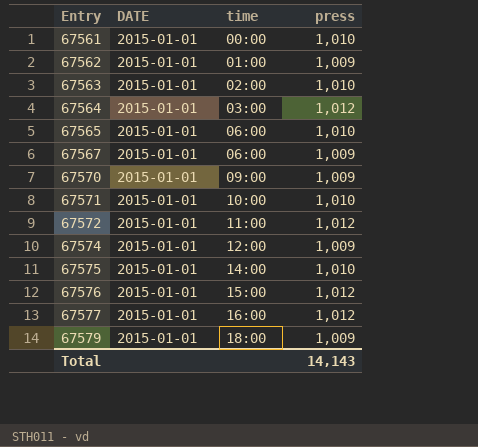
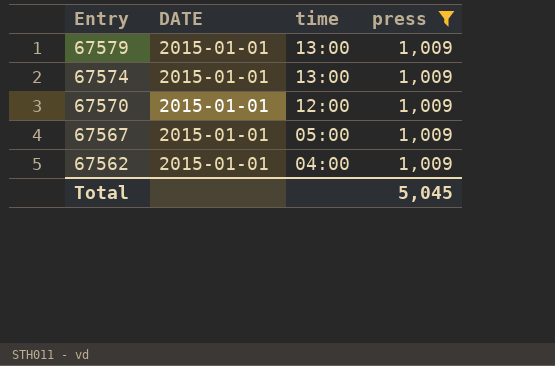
filter: none -> press = 1,009
row order: Entry ascending -> Entry descending
67579 | time: 18:00 -> 13:00
67574 | time: 12:00 -> 13:00
67570 | time: 09:00 -> 12:00
67567 | time: 06:00 -> 05:00
67562 | time: 01:00 -> 04:00
Total | press: 14,143 -> 5,045

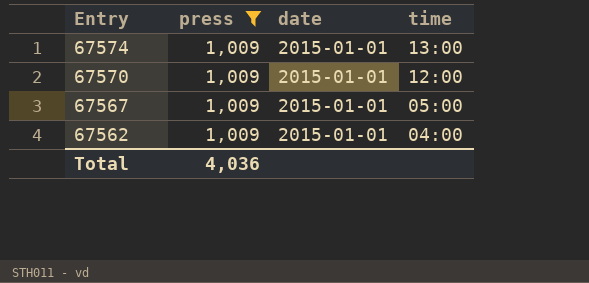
column press | position: 4 -> 2
column name: DATE -> date
row 67579: 2015-01-01 | 13:00 | 1,009 -> none
Total | press: 5,045 -> 4,036

